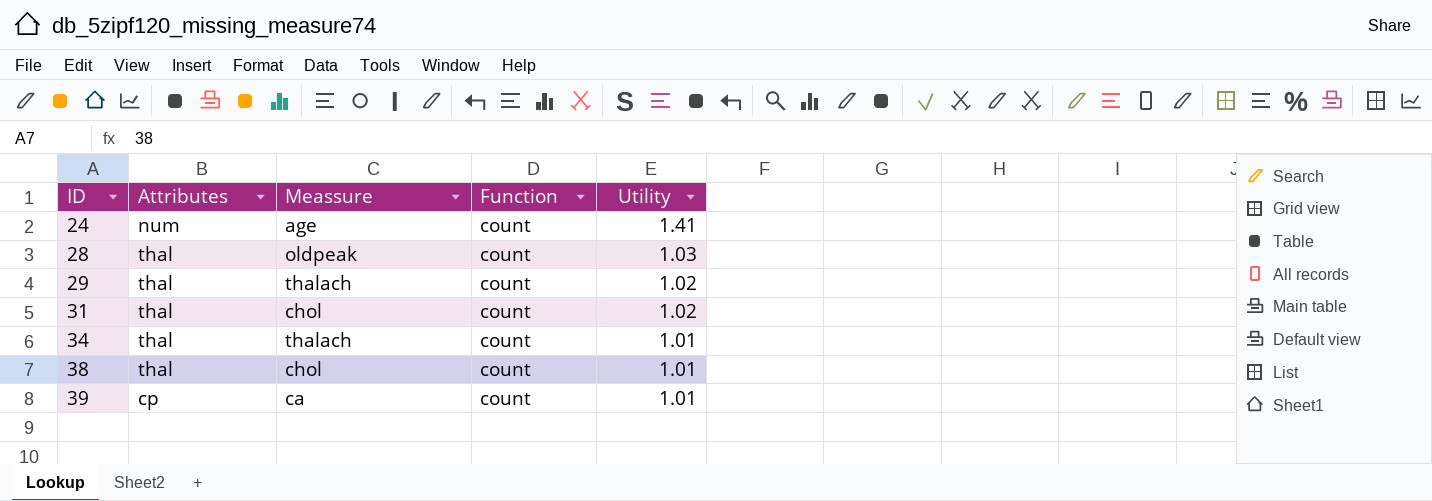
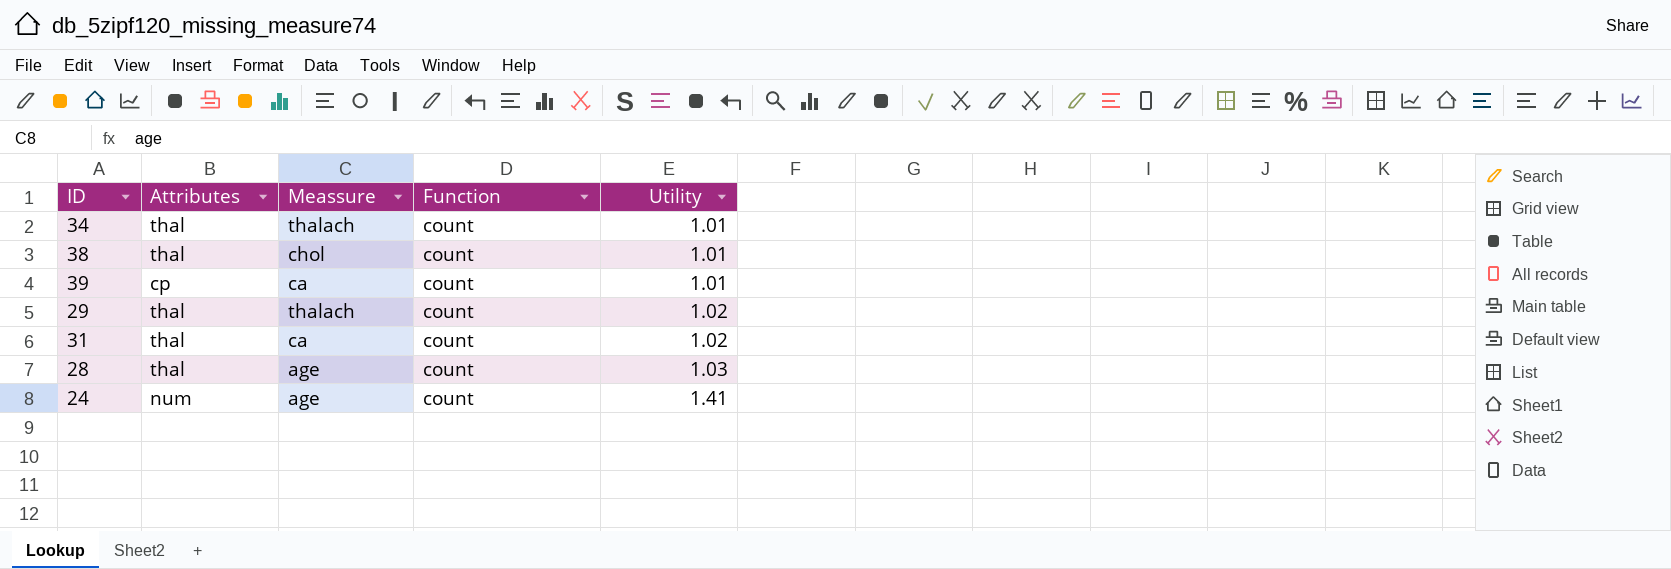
row order: ID ascending -> Utility ascending
31 | Meassure: chol -> ca
28 | Meassure: oldpeak -> age

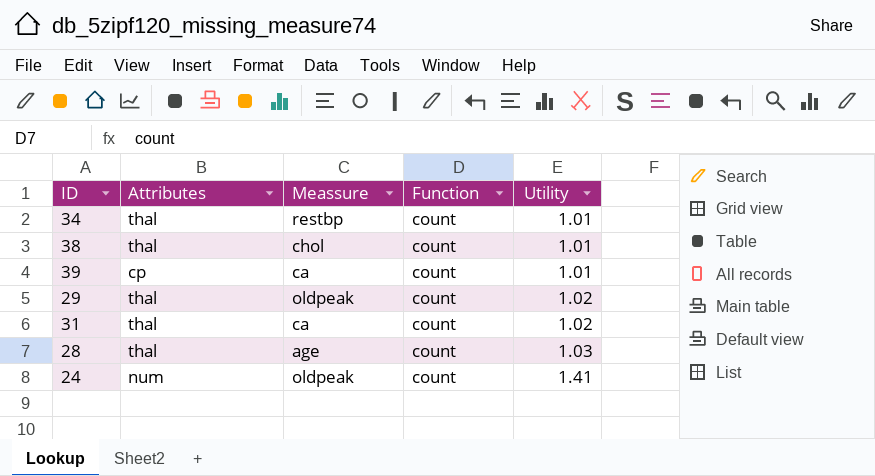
34 | Meassure: thalach -> restbp
29 | Meassure: thalach -> oldpeak
24 | Meassure: age -> oldpeak

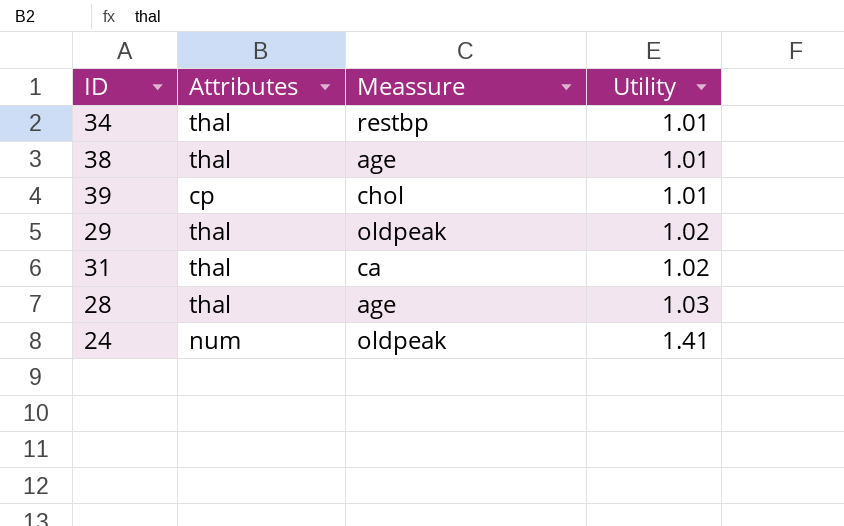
column Function | position: 4 -> none
38 | Meassure: chol -> age
39 | Meassure: ca -> chol

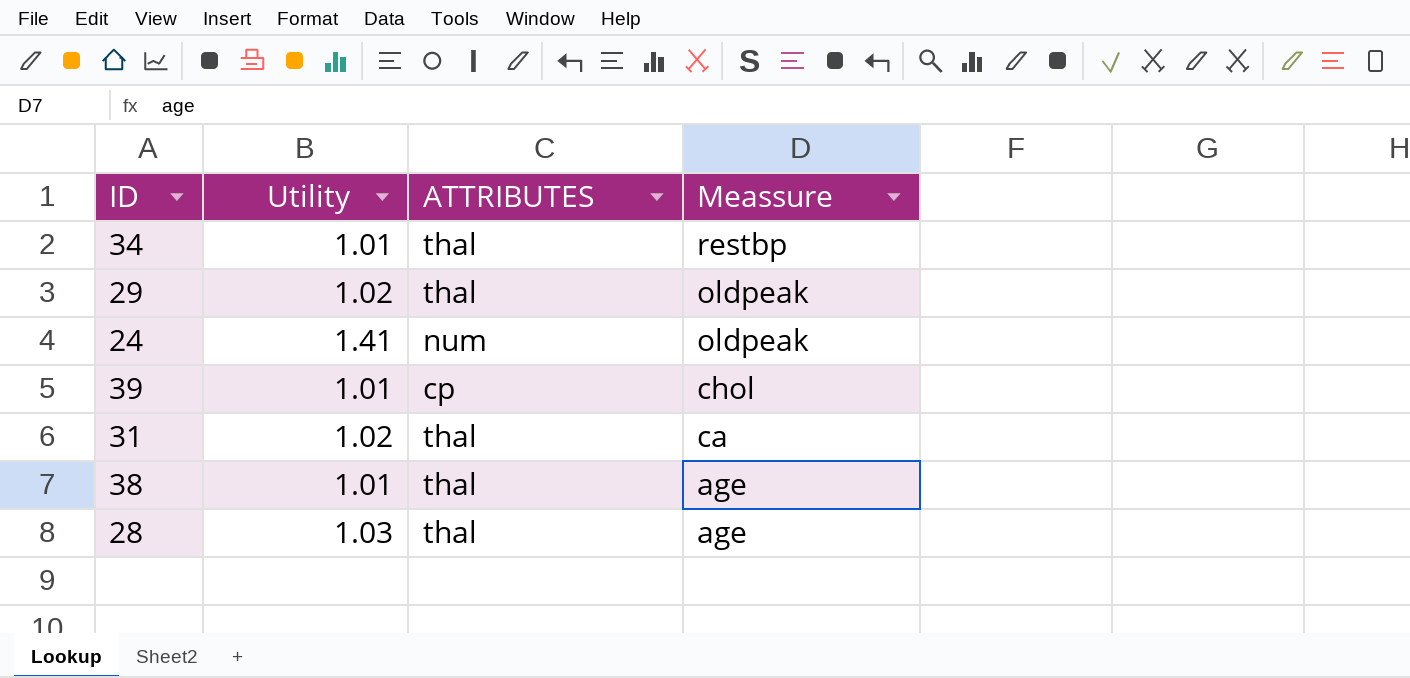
row order: Utility ascending -> Meassure descending
column Utility | position: 4 -> 2
column name: Attributes -> ATTRIBUTES

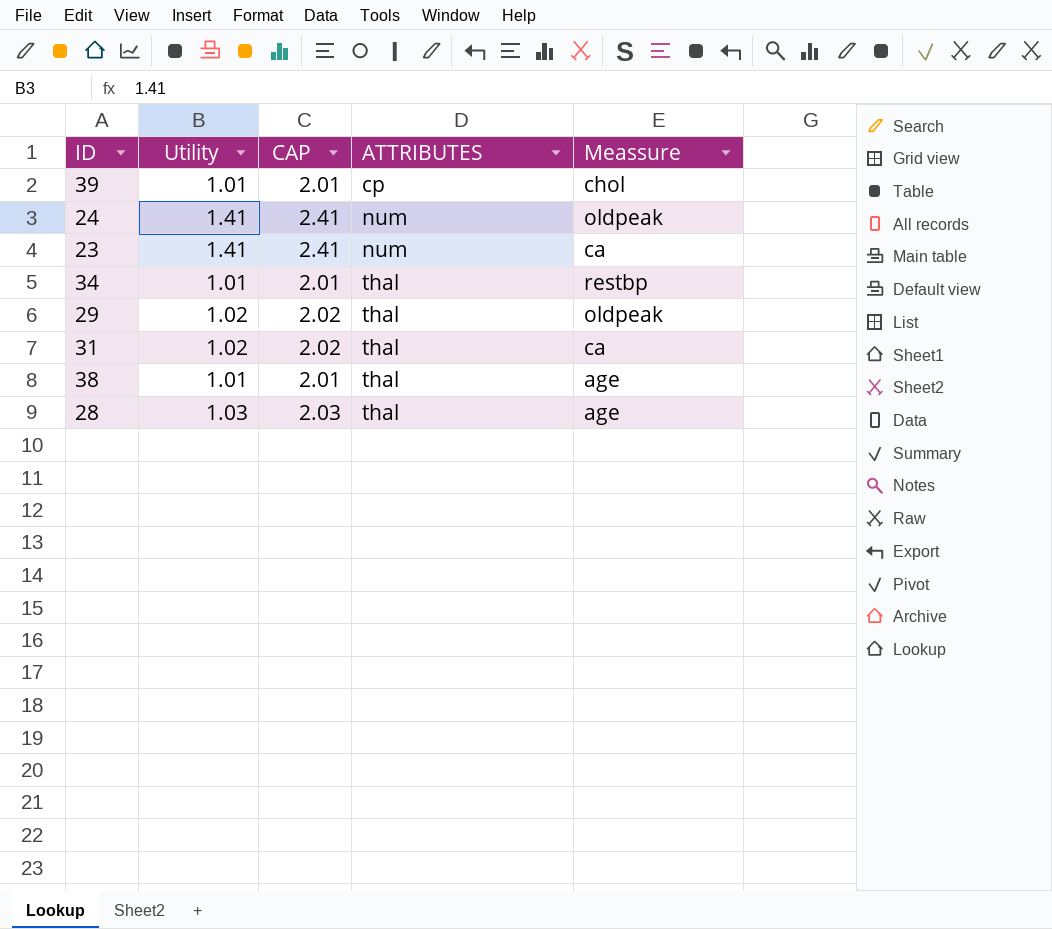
row order: Meassure descending -> ATTRIBUTES ascending
column CAP | formula: none -> [Utility] + 1
row 23: none -> 1.41 | 2.41 | num | ca

